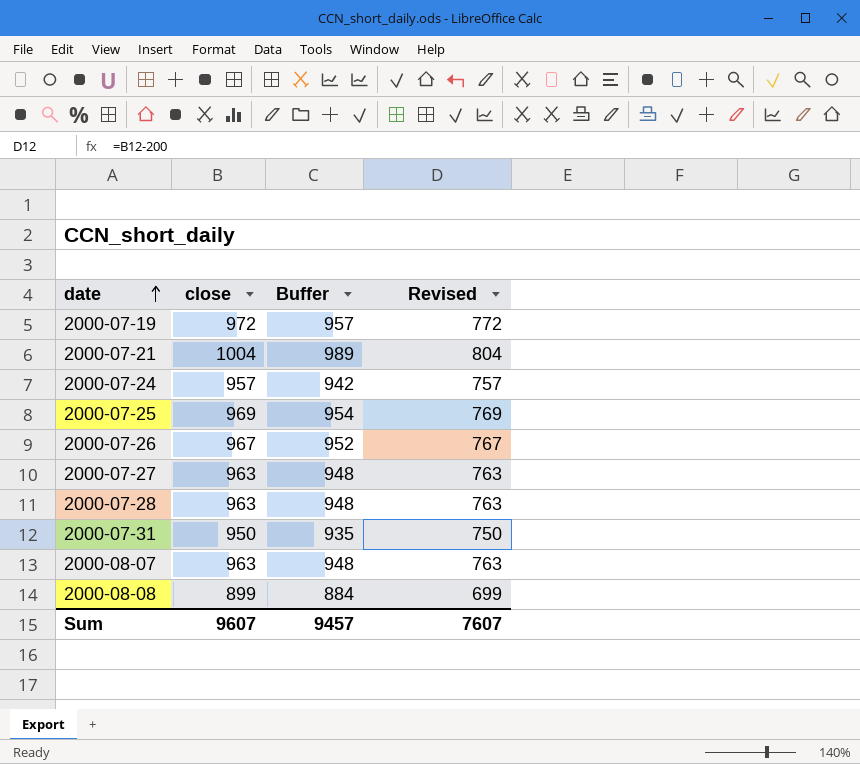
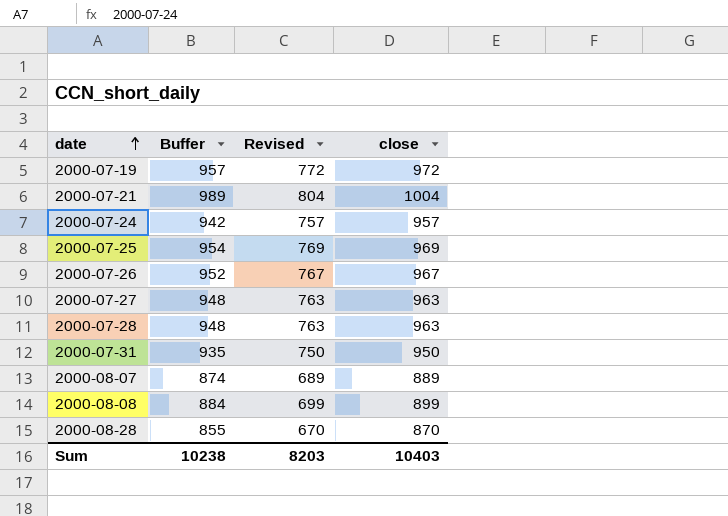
column close | position: 2 -> 4
2000-08-07 | Buffer: 948 -> 874
2000-08-07 | Revised: 763 -> 689
2000-08-07 | close: 963 -> 889
row 2000-08-28: none -> 855 | 670 | 870
Sum | Buffer: 9457 -> 10238
Sum | Revised: 7607 -> 8203
Sum | close: 9607 -> 10403

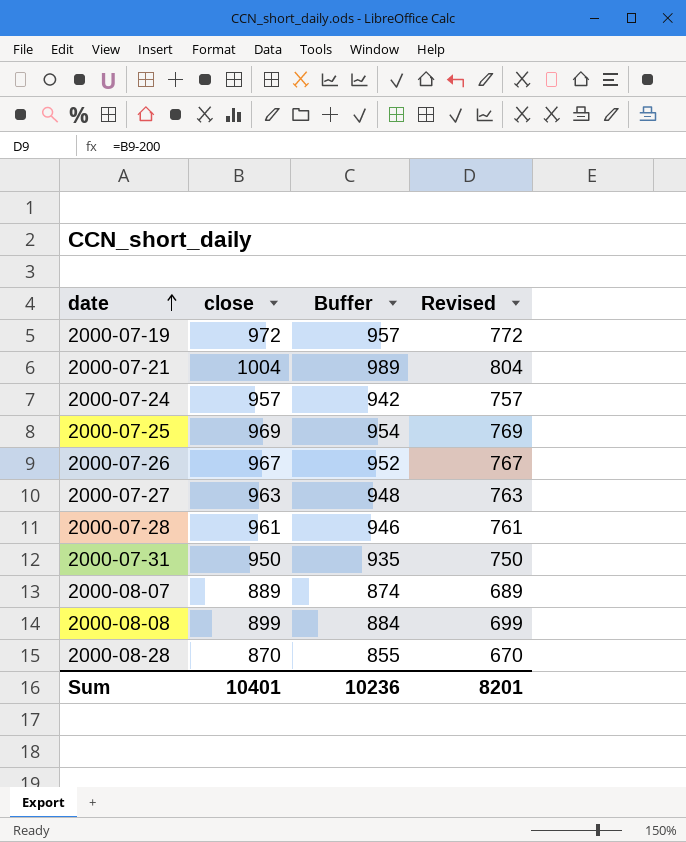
column close | position: 4 -> 2
2000-07-28 | close: 963 -> 961
2000-07-28 | Buffer: 948 -> 946
2000-07-28 | Revised: 763 -> 761
Sum | close: 10403 -> 10401
Sum | Buffer: 10238 -> 10236
Sum | Revised: 8203 -> 8201

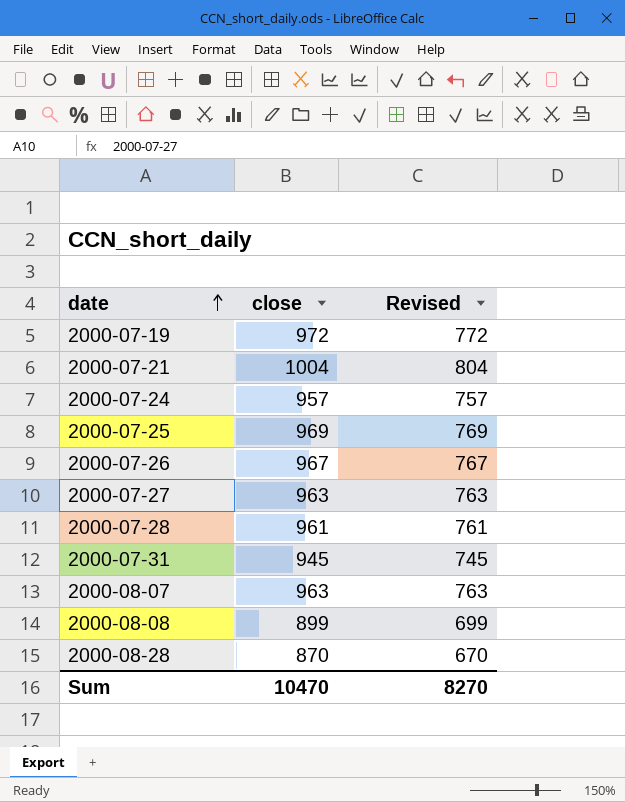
column Buffer | formula: [close] - 15 -> none
2000-07-31 | close: 950 -> 945
2000-07-31 | Revised: 750 -> 745
2000-08-07 | close: 889 -> 963
2000-08-07 | Revised: 689 -> 763
Sum | close: 10401 -> 10470
Sum | Revised: 8201 -> 8270

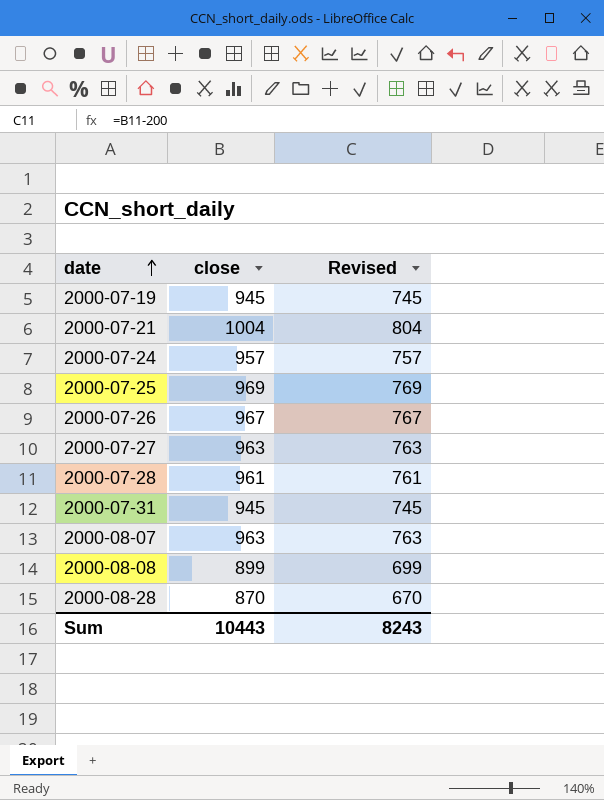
2000-07-19 | close: 972 -> 945
2000-07-19 | Revised: 772 -> 745
Sum | close: 10470 -> 10443
Sum | Revised: 8270 -> 8243

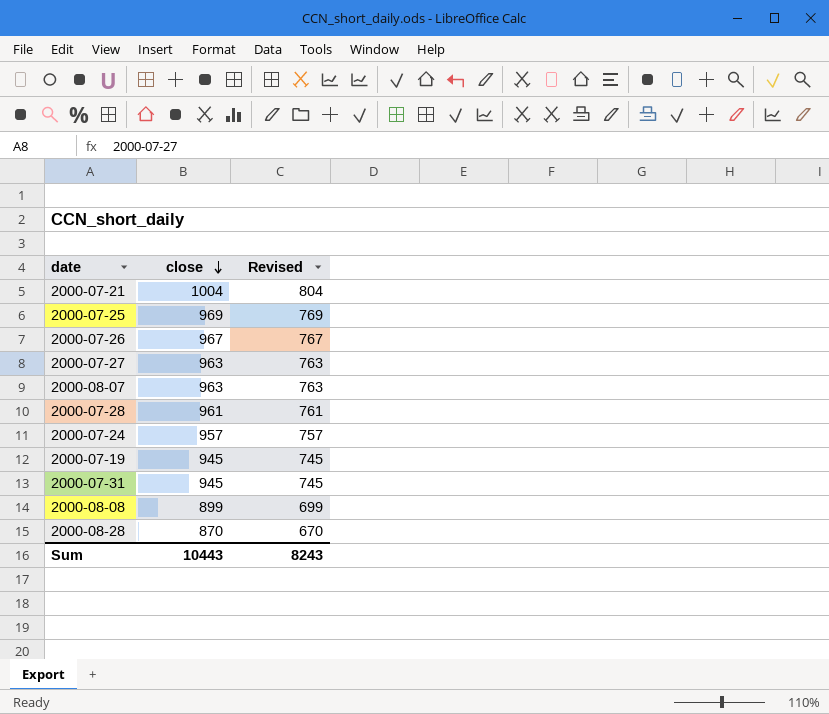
row order: date ascending -> close descending

